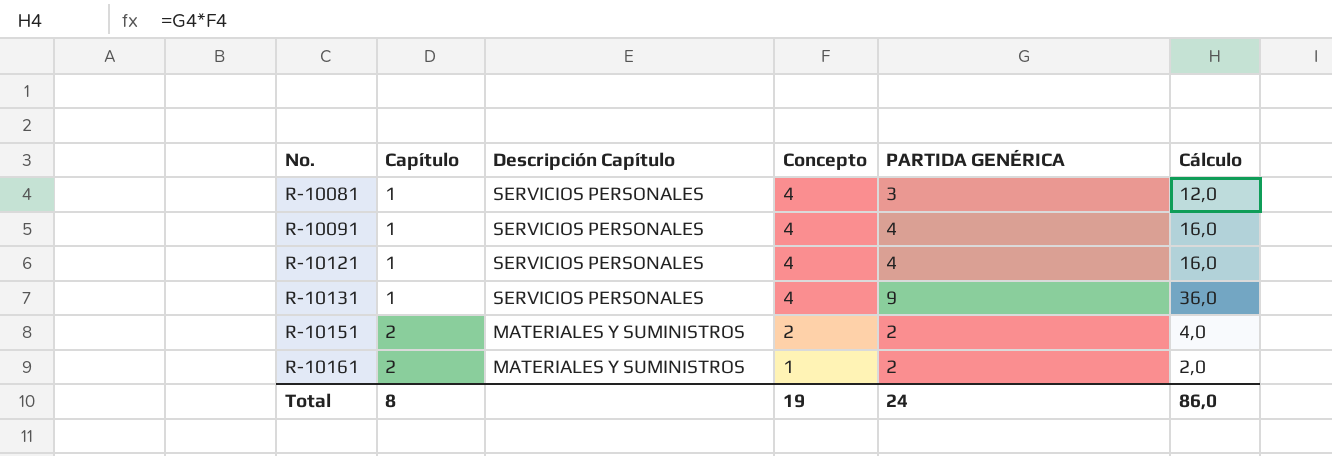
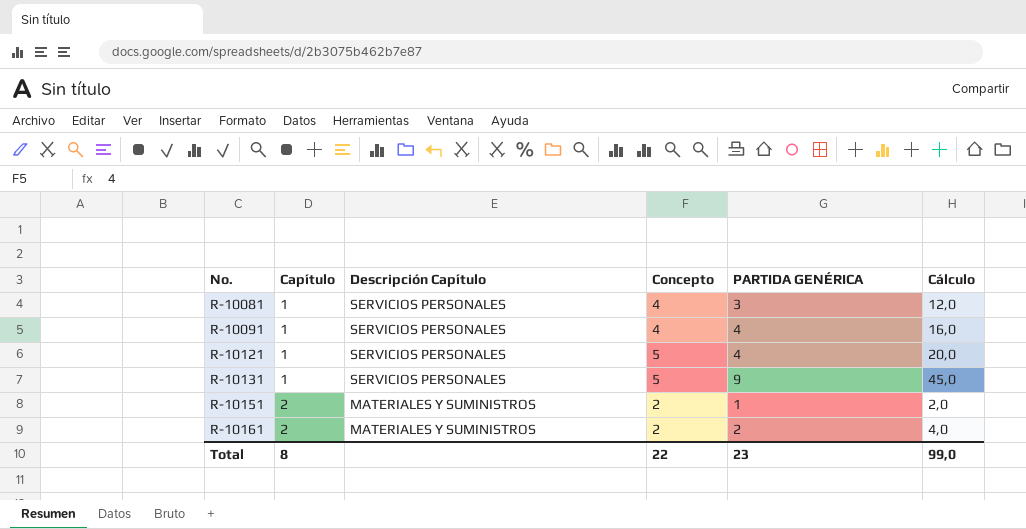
R-10121 | Concepto: 4 -> 5
R-10121 | Cálculo: 16,0 -> 20,0
R-10131 | Concepto: 4 -> 5
R-10131 | Cálculo: 36,0 -> 45,0
R-10151 | PARTIDA GENÉRICA: 2 -> 1
R-10151 | Cálculo: 4,0 -> 2,0
R-10161 | Concepto: 1 -> 2
R-10161 | Cálculo: 2,0 -> 4,0
Total | Concepto: 19 -> 22
Total | PARTIDA GENÉRICA: 24 -> 23
Total | Cálculo: 86,0 -> 99,0

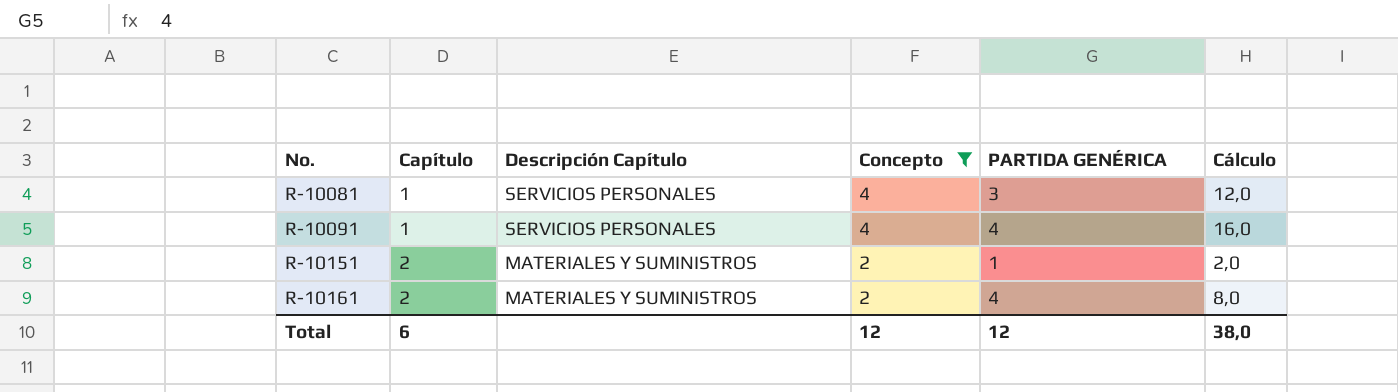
filter: none -> Concepto != 5
R-10161 | PARTIDA GENÉRICA: 2 -> 4
R-10161 | Cálculo: 4,0 -> 8,0
Total | Capítulo: 8 -> 6
Total | Concepto: 22 -> 12
Total | PARTIDA GENÉRICA: 23 -> 12
Total | Cálculo: 99,0 -> 38,0

